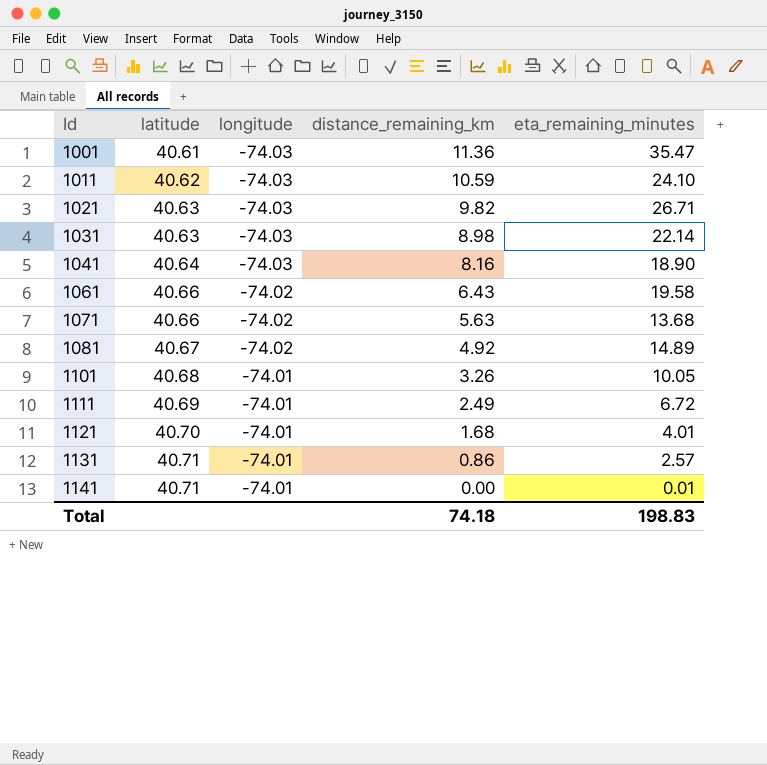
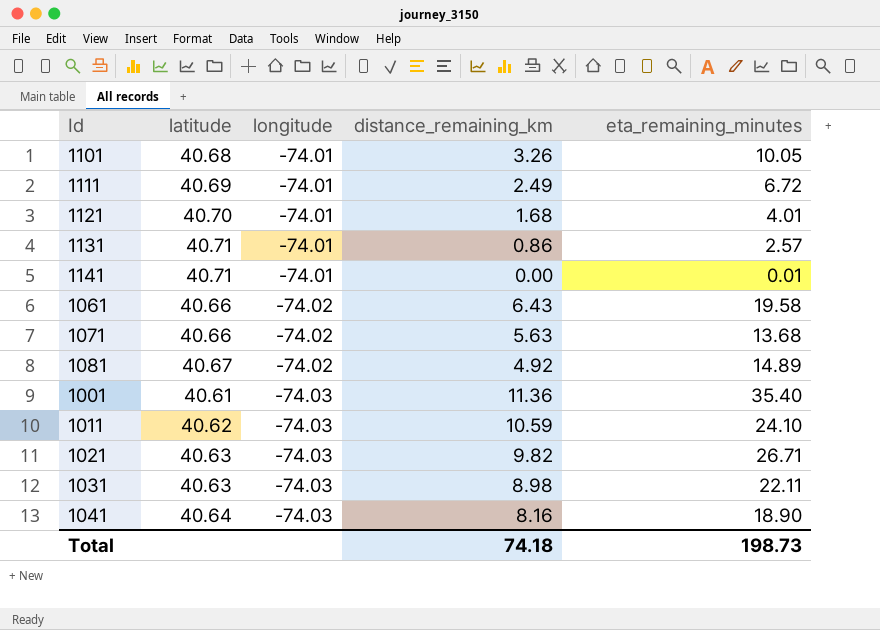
row order: Id ascending -> longitude descending
1001 | eta_remaining_minutes: 35.47 -> 35.40
1031 | eta_remaining_minutes: 22.14 -> 22.11
Total | eta_remaining_minutes: 198.83 -> 198.73

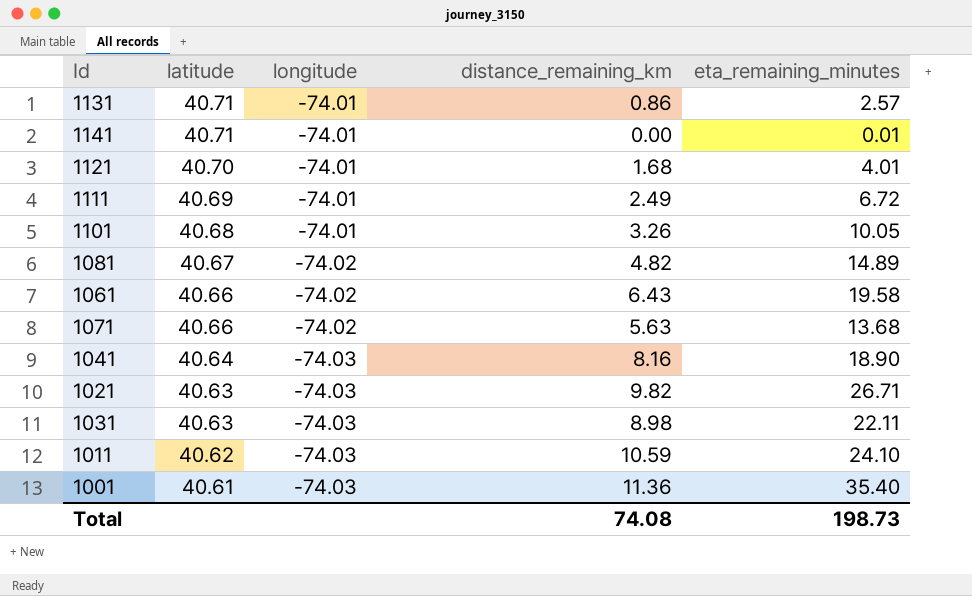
row order: longitude descending -> latitude descending
1081 | distance_remaining_km: 4.92 -> 4.82
Total | distance_remaining_km: 74.18 -> 74.08

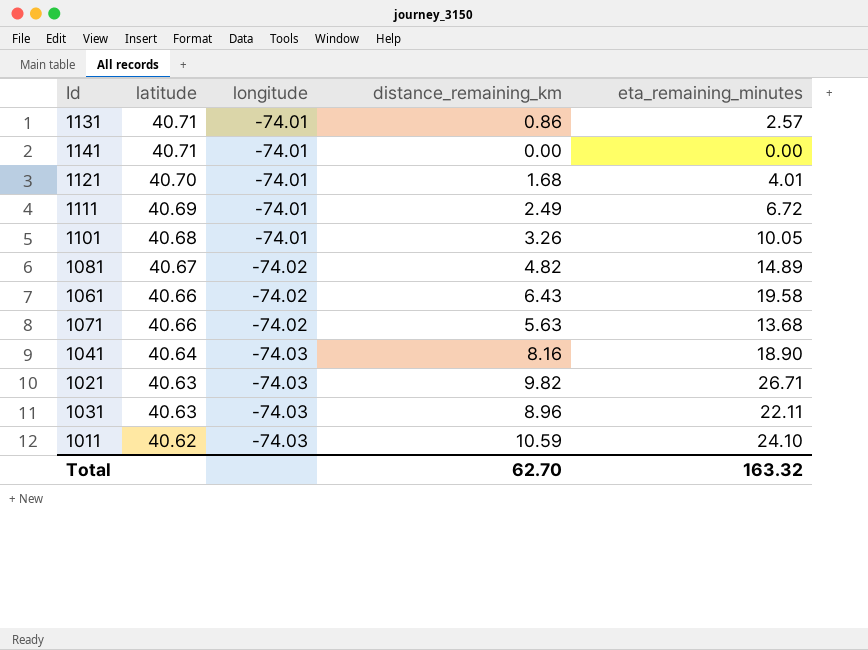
row 1001: 40.61 | -74.03 | 11.36 | 35.40 -> none
1141 | eta_remaining_minutes: 0.01 -> 0.00
1031 | distance_remaining_km: 8.98 -> 8.96
Total | distance_remaining_km: 74.08 -> 62.70
Total | eta_remaining_minutes: 198.73 -> 163.32

